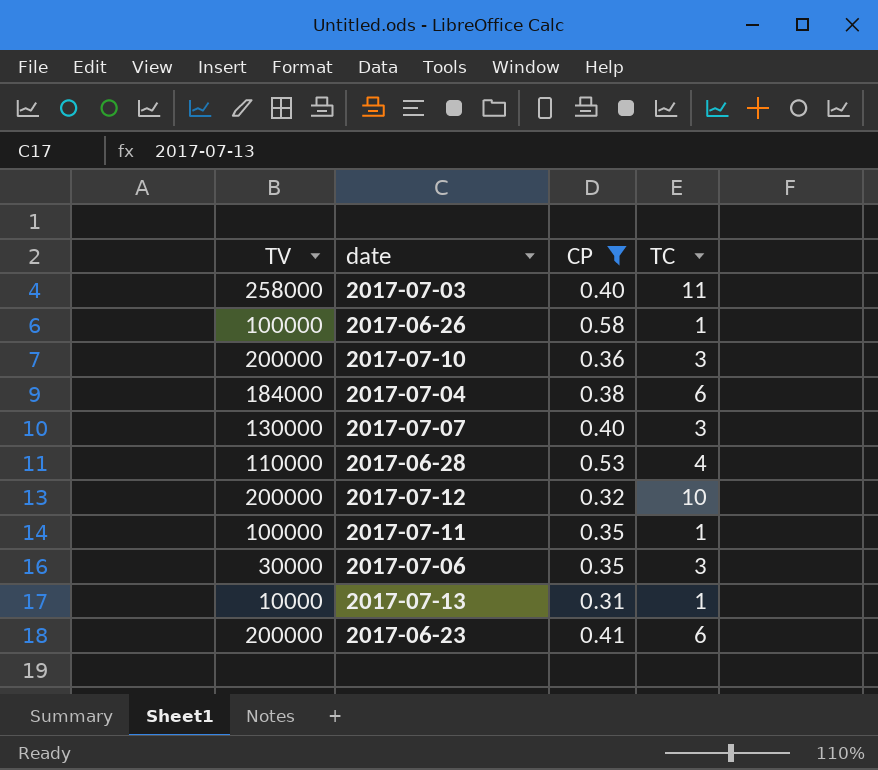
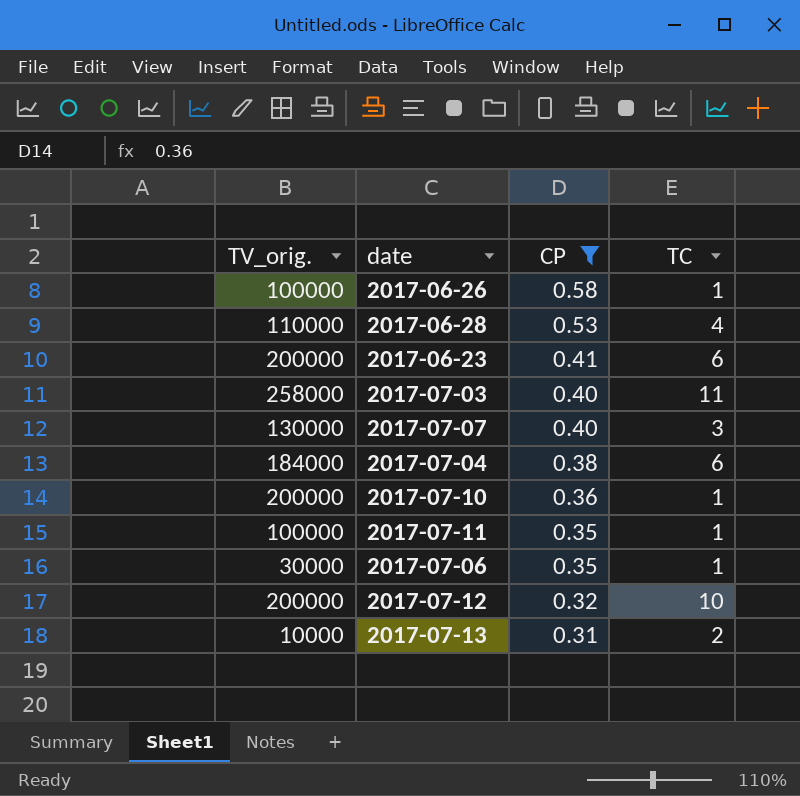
row order: none -> CP descending
column name: TV -> TV_orig.
2017-07-10 | TC: 3 -> 1
2017-07-06 | TC: 3 -> 1
2017-07-13 | TC: 1 -> 2

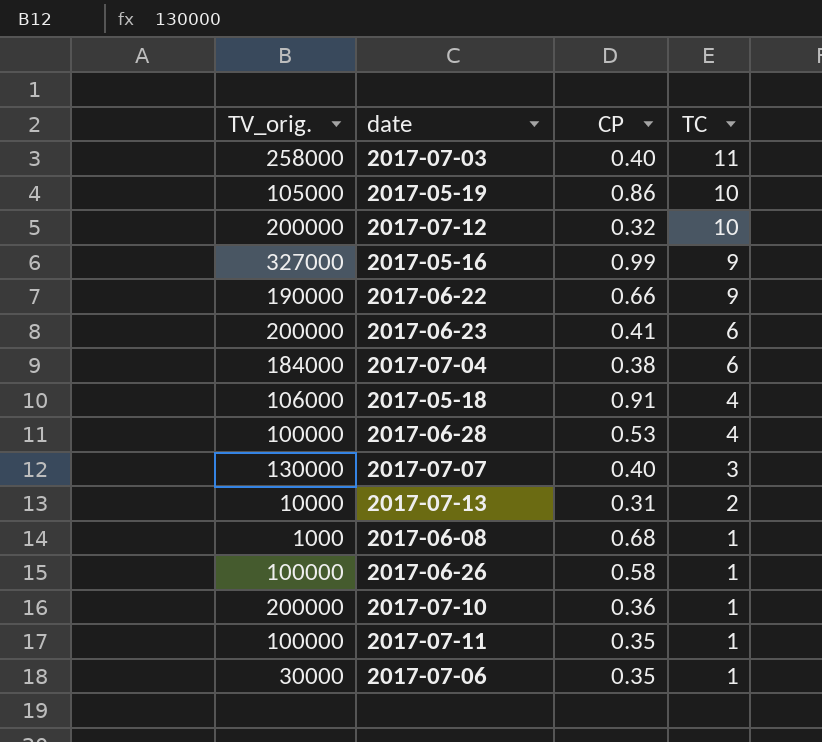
filter: CP <= 0.58 -> none
row order: CP descending -> TC descending
2017-06-28 | TV_orig.: 110000 -> 100000

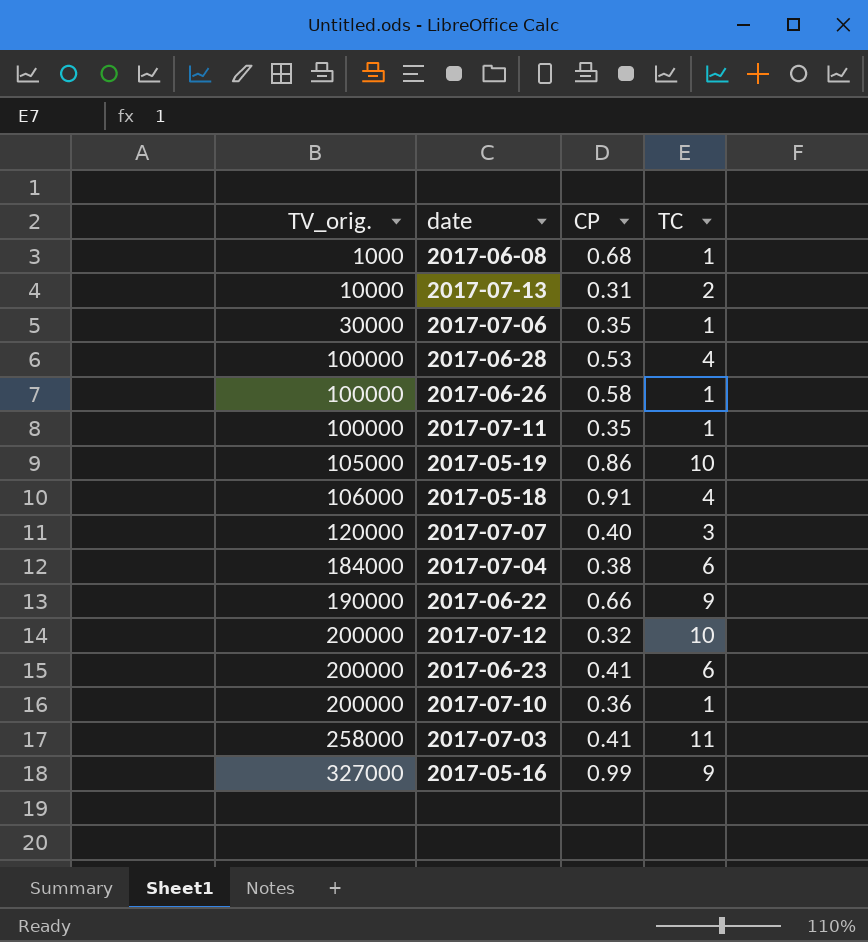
row order: TC descending -> TV_orig. ascending
2017-07-07 | TV_orig.: 130000 -> 120000
2017-07-03 | CP: 0.40 -> 0.41

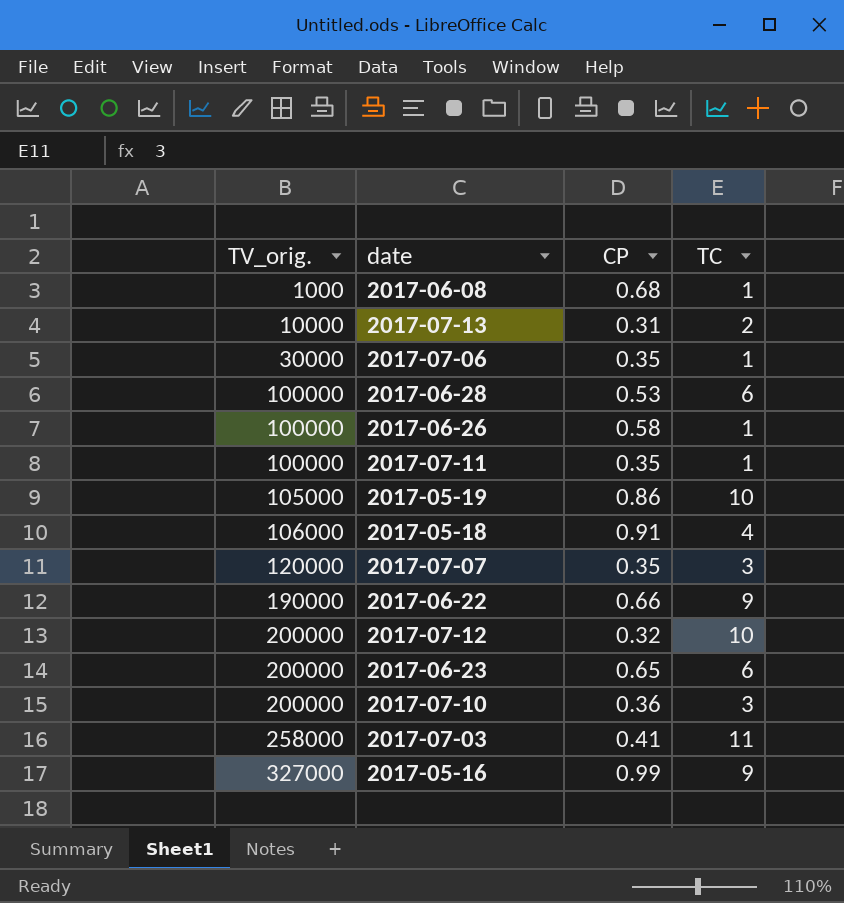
row 2017-07-04: 184000 | 0.38 | 6 -> none
2017-06-28 | TC: 4 -> 6
2017-07-07 | CP: 0.40 -> 0.35
2017-06-23 | CP: 0.41 -> 0.65
2017-07-10 | TC: 1 -> 3

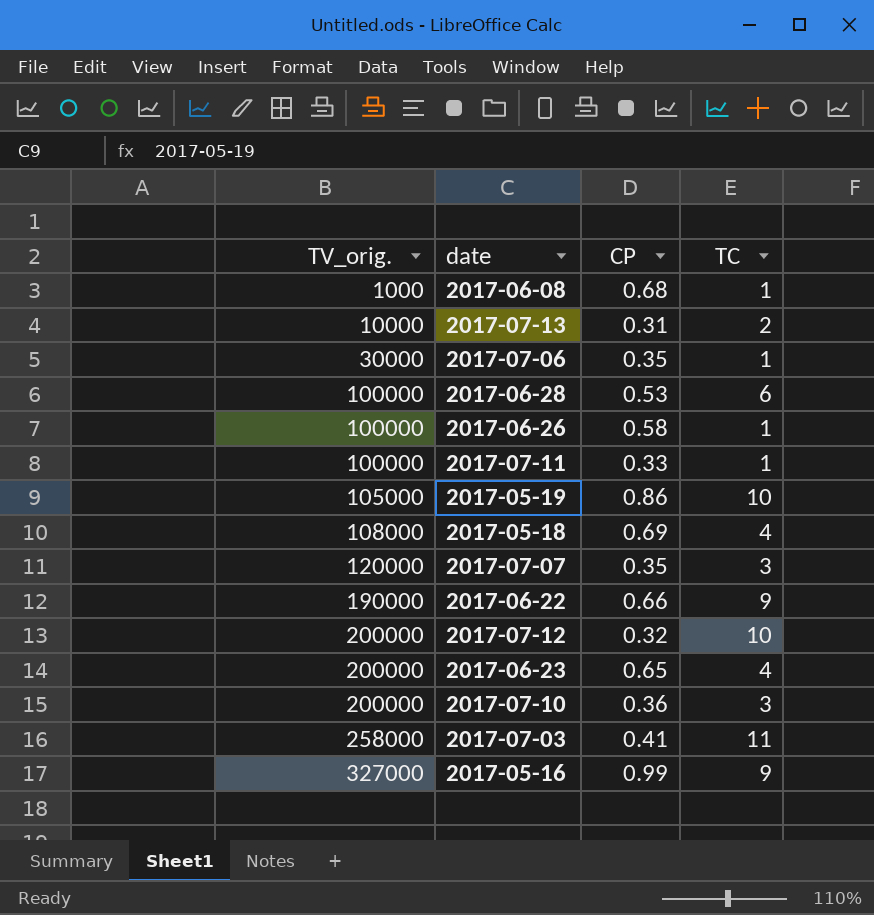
2017-07-11 | CP: 0.35 -> 0.33
2017-05-18 | TV_orig.: 106000 -> 108000
2017-05-18 | CP: 0.91 -> 0.69
2017-06-23 | TC: 6 -> 4

